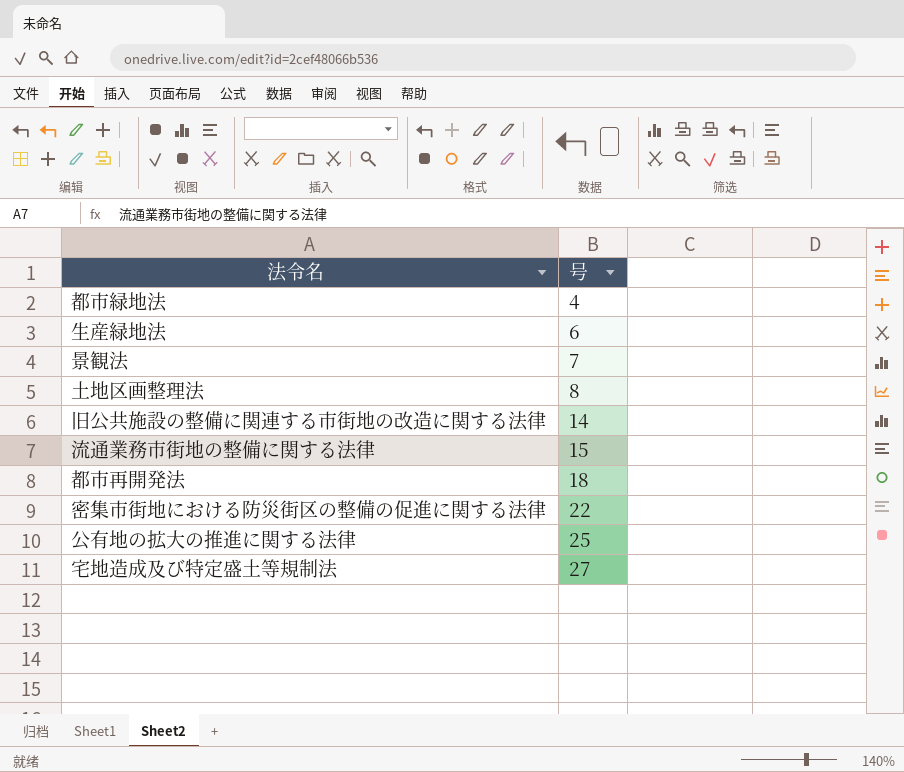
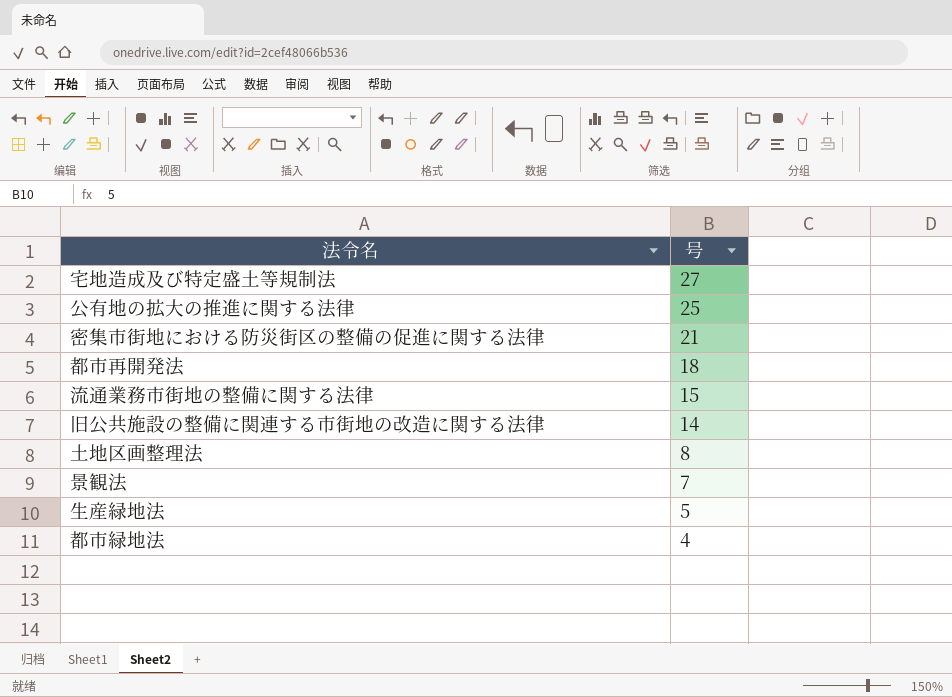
row order: 号 ascending -> 号 descending
密集市街地における防災街区の整備の促進に関する法律 | 号: 22 -> 21
生産緑地法 | 号: 6 -> 5

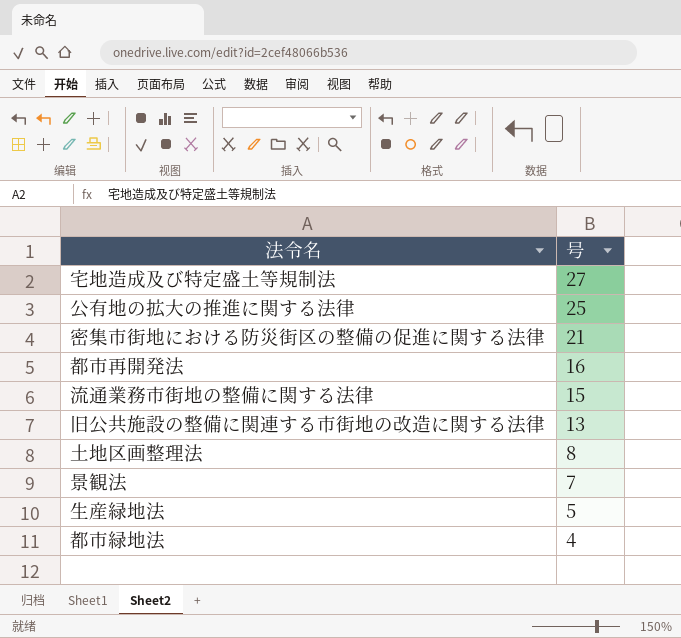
都市再開発法 | 号: 18 -> 16
旧公共施設の整備に関連する市街地の改造に関する法律 | 号: 14 -> 13

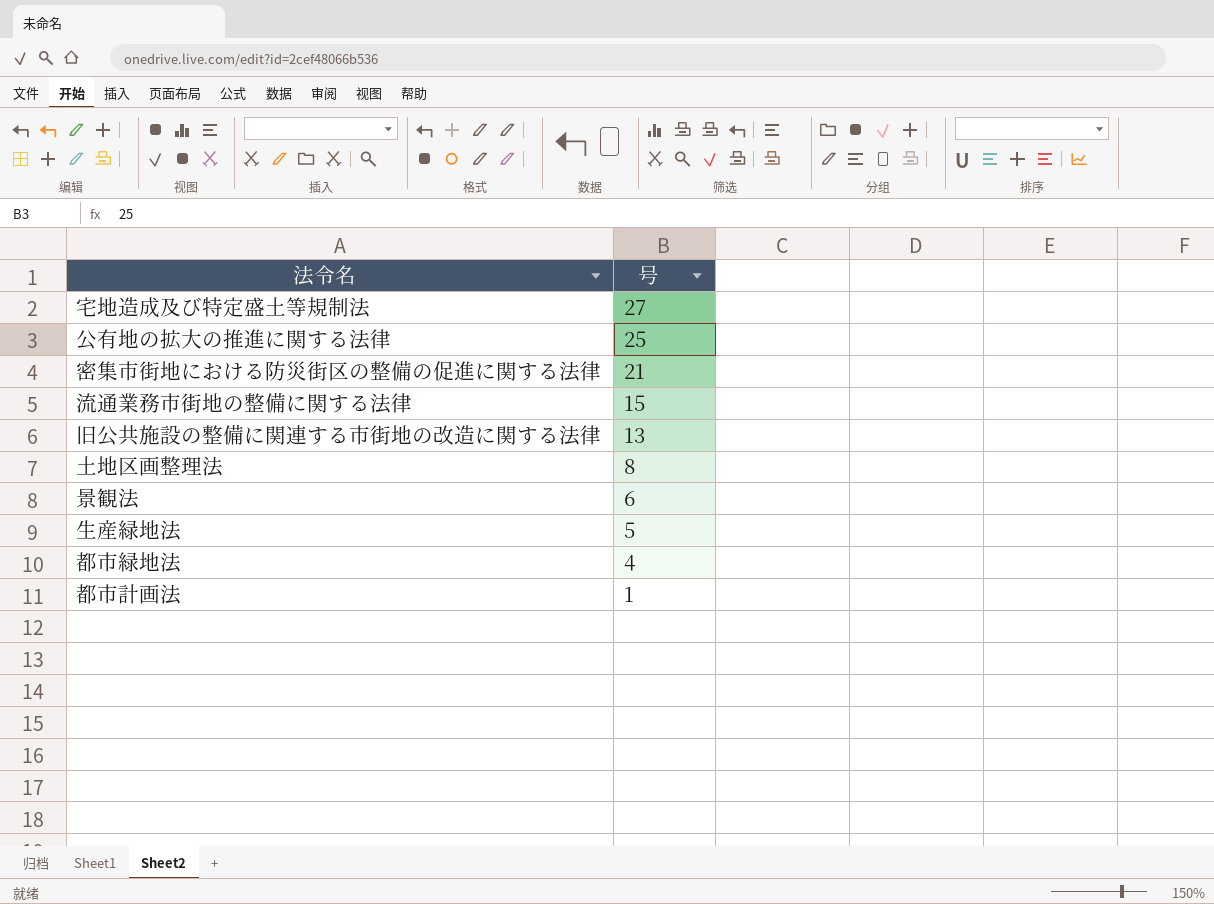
row 都市再開発法: 16 -> none
景観法 | 号: 7 -> 6
row 都市計画法: none -> 1

